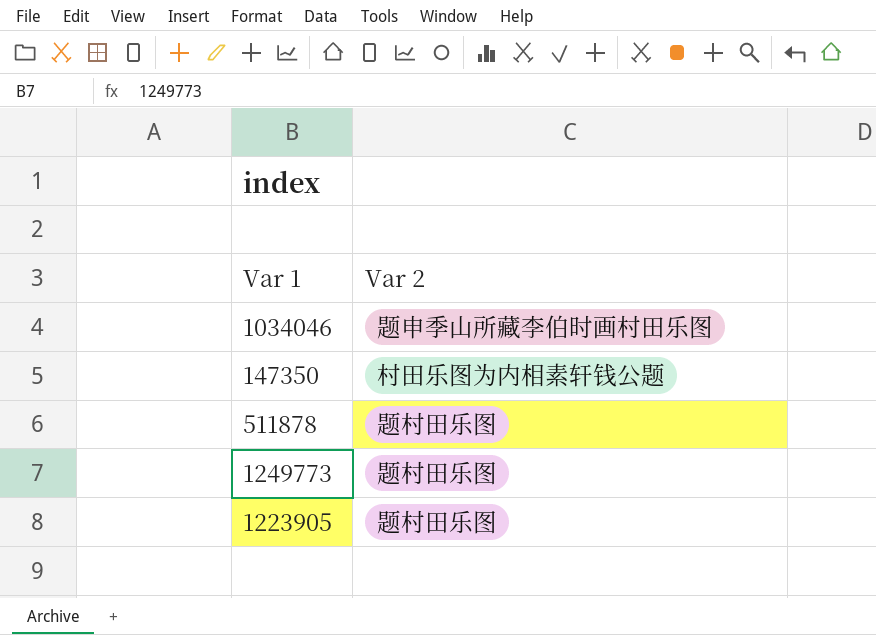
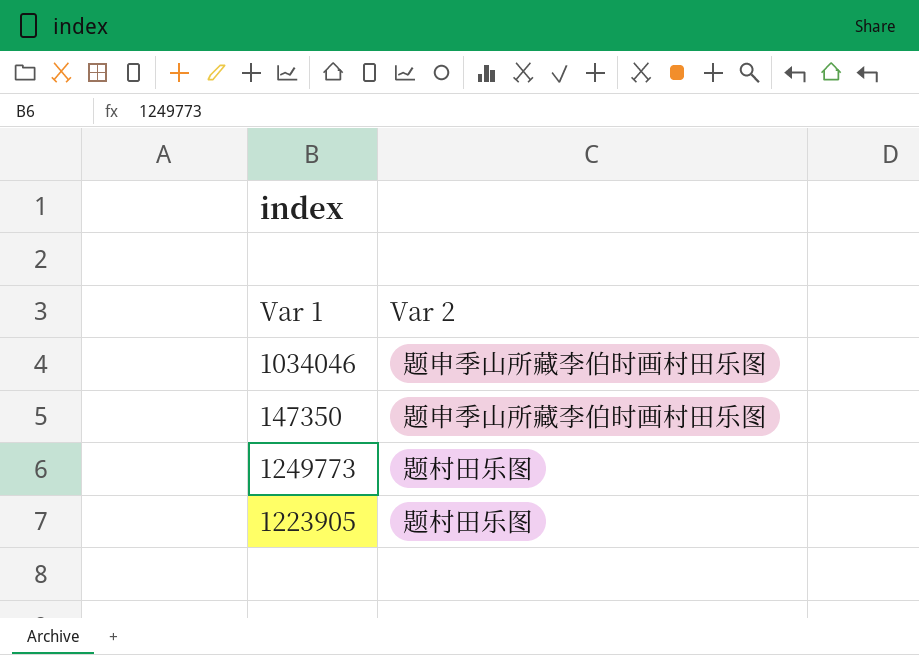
row 511878: 题村田乐图 -> none
147350 | Var 2: 村田乐图为内相素轩钱公题 -> 题申季山所藏李伯时画村田乐图

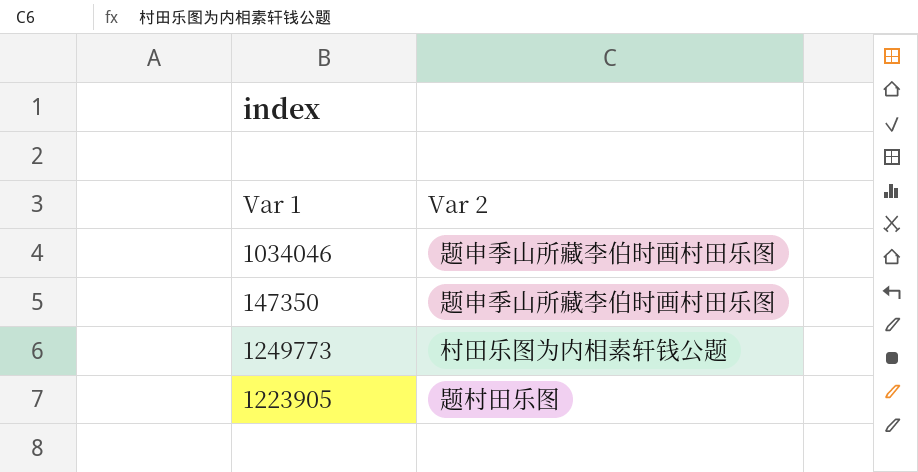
1249773 | Var 2: 题村田乐图 -> 村田乐图为内相素轩钱公题

